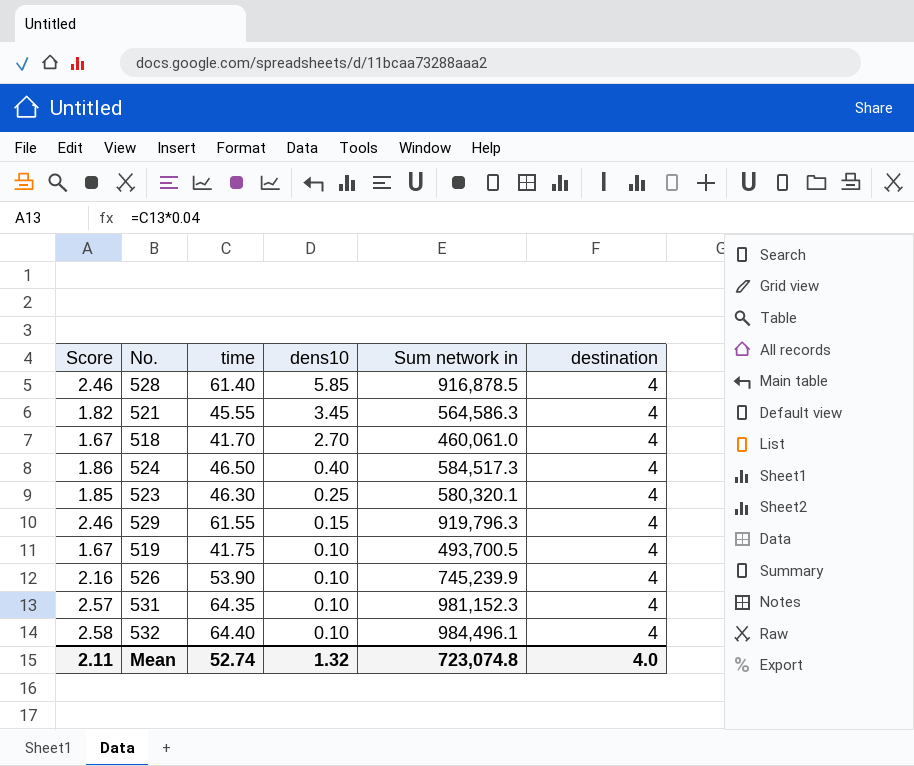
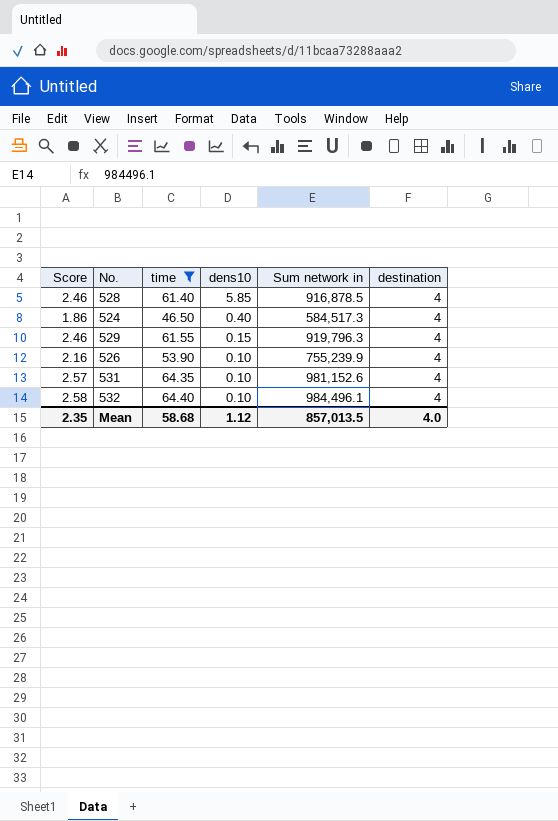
filter: none -> time >= 46.50
526 | Sum network in: 745,239.9 -> 755,239.9
531 | Sum network in: 981,152.3 -> 981,152.6
Mean | Score: 2.11 -> 2.35
Mean | time: 52.74 -> 58.68
Mean | dens10: 1.32 -> 1.12
Mean | Sum network in: 723,074.8 -> 857,013.5

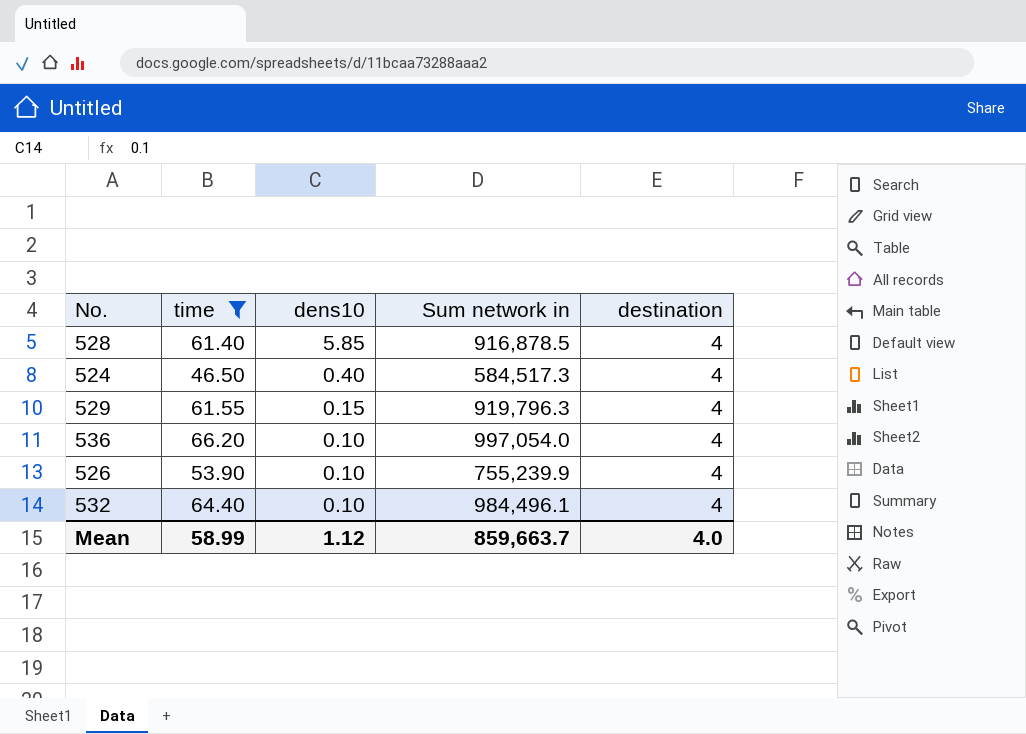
column Score | formula: [time] * 0.04 -> none
row 531: 2.57 | 64.35 | 0.10 | 981,152.6 | 4 -> none
row 536: none -> 66.20 | 0.10 | 997,054.0 | 4
Mean | time: 58.68 -> 58.99
Mean | Sum network in: 857,013.5 -> 859,663.7

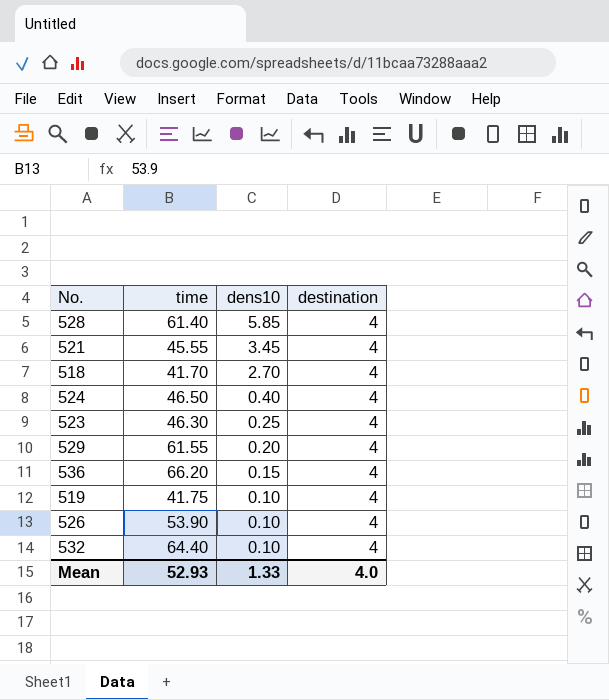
filter: time >= 46.50 -> none
column Sum network in | position: 4 -> none
529 | dens10: 0.15 -> 0.20
536 | dens10: 0.10 -> 0.15
Mean | time: 58.99 -> 52.93
Mean | dens10: 1.12 -> 1.33

